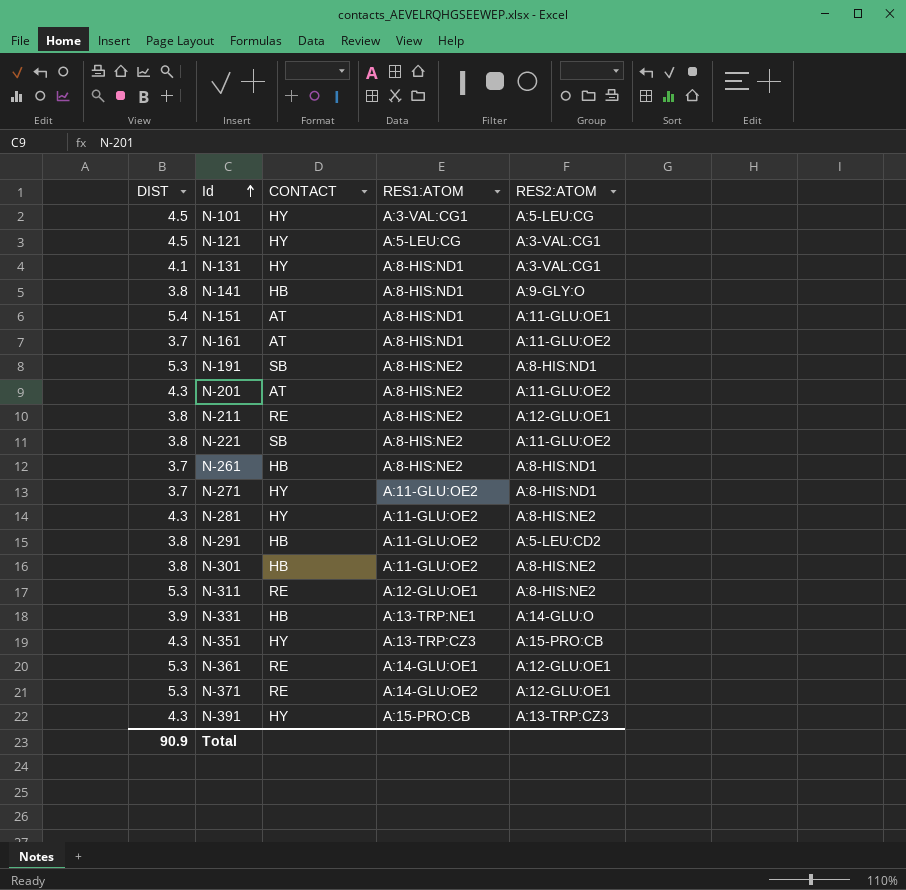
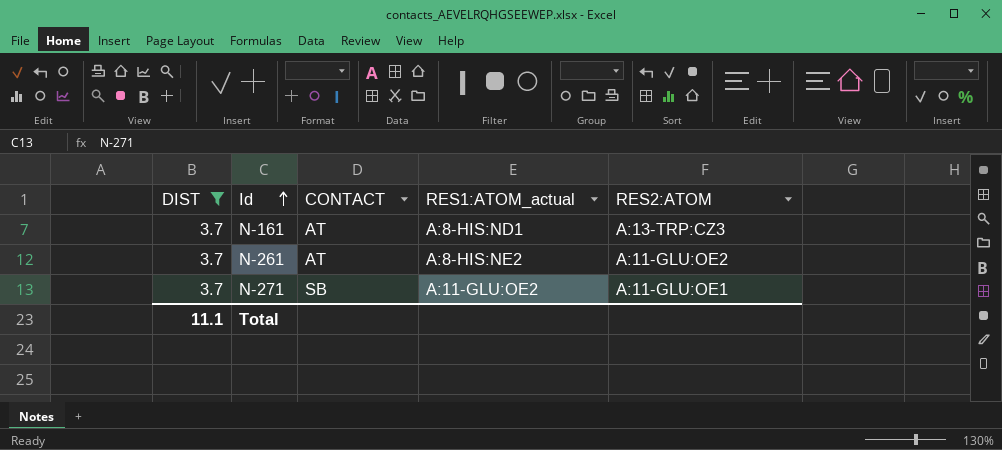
filter: none -> DIST = 3.7
column name: RES1:ATOM -> RES1:ATOM_actual
N-161 | RES2:ATOM: A:11-GLU:OE2 -> A:13-TRP:CZ3
N-261 | CONTACT: HB -> AT
N-261 | RES2:ATOM: A:8-HIS:ND1 -> A:11-GLU:OE2
N-271 | CONTACT: HY -> SB
N-271 | RES2:ATOM: A:8-HIS:ND1 -> A:11-GLU:OE1
Total | DIST: 90.9 -> 11.1

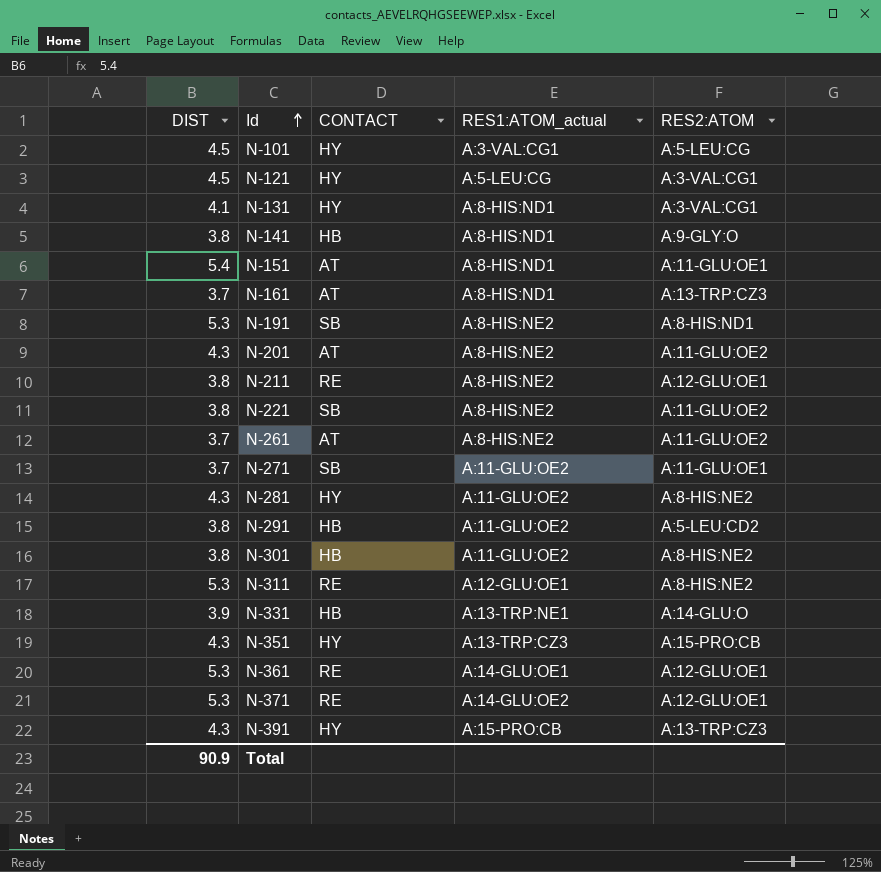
filter: DIST = 3.7 -> none
Total | DIST: 11.1 -> 90.9

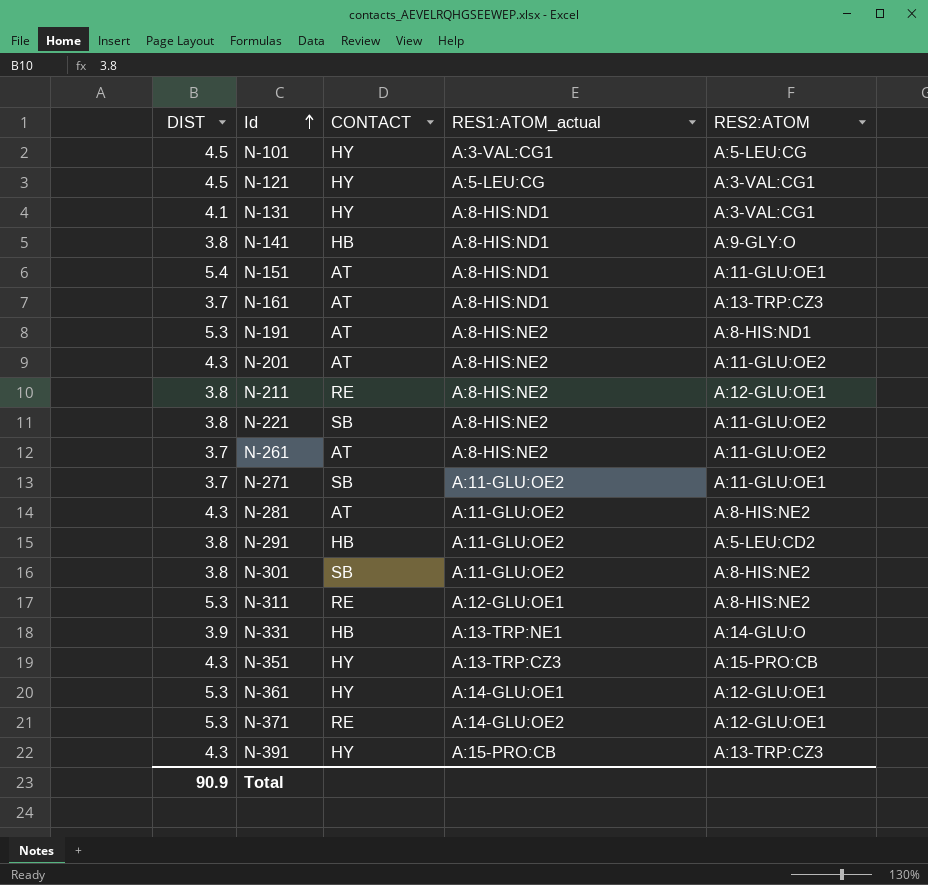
N-191 | CONTACT: SB -> AT
N-281 | CONTACT: HY -> AT
N-301 | CONTACT: HB -> SB
N-361 | CONTACT: RE -> HY

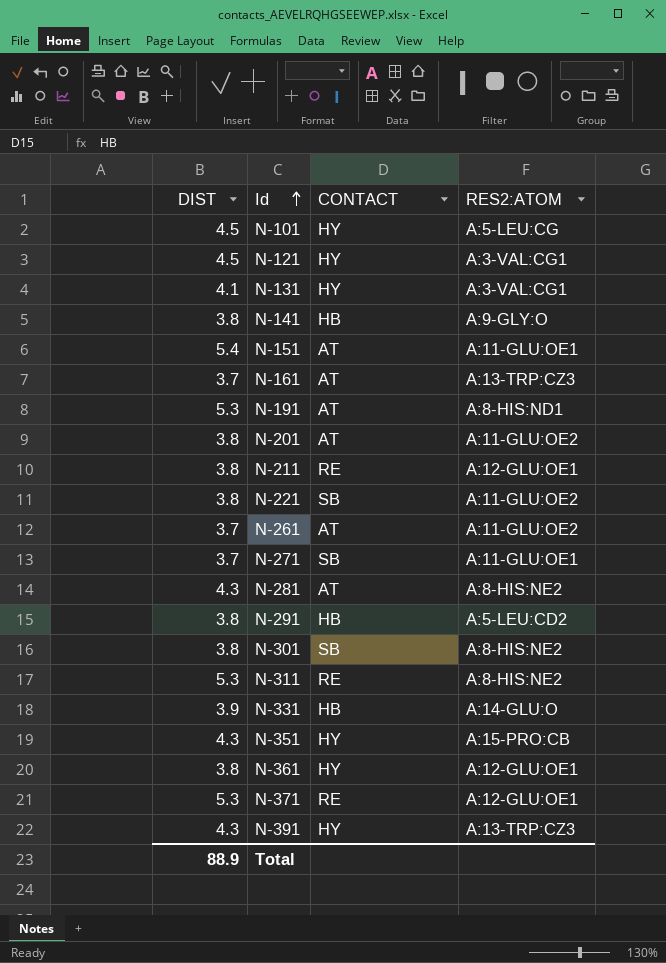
column RES1:ATOM_actual | position: 4 -> none
N-201 | DIST: 4.3 -> 3.8
N-361 | DIST: 5.3 -> 3.8
Total | DIST: 90.9 -> 88.9

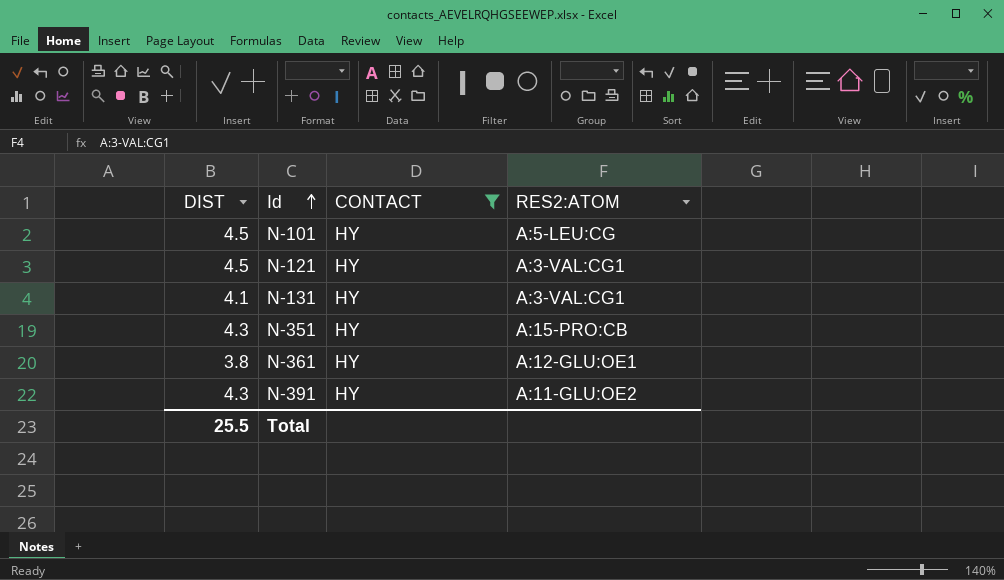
filter: none -> CONTACT = HY
N-391 | RES2:ATOM: A:13-TRP:CZ3 -> A:11-GLU:OE2
Total | DIST: 88.9 -> 25.5

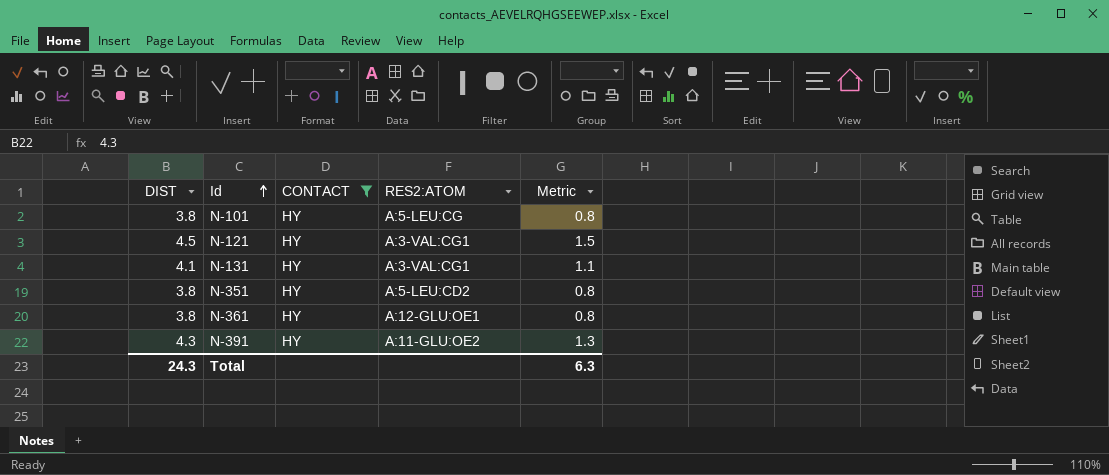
column Metric | formula: none -> [DIST] - 3
N-101 | DIST: 4.5 -> 3.8
N-351 | DIST: 4.3 -> 3.8
N-351 | RES2:ATOM: A:15-PRO:CB -> A:5-LEU:CD2
Total | DIST: 25.5 -> 24.3

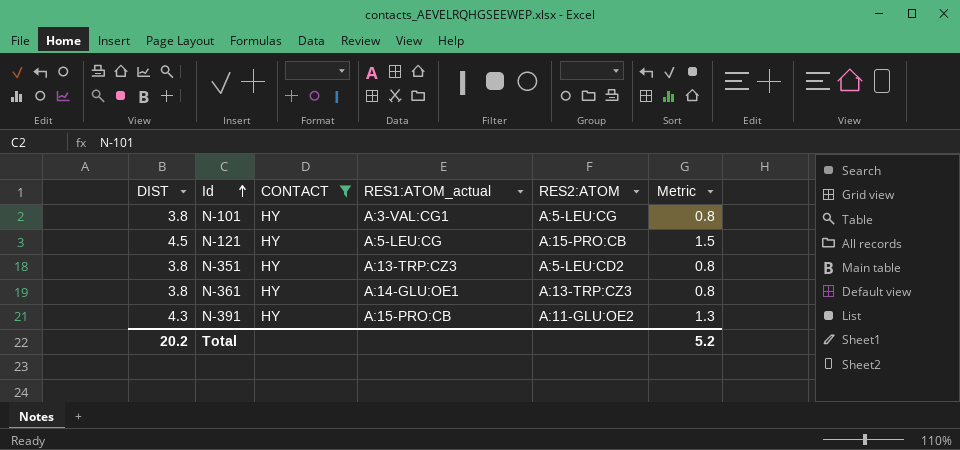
column RES1:ATOM_actual | position: none -> 4
row N-131: 4.1 | HY | A:3-VAL:CG1 | 1.1 -> none
N-121 | RES2:ATOM: A:3-VAL:CG1 -> A:15-PRO:CB
N-361 | RES2:ATOM: A:12-GLU:OE1 -> A:13-TRP:CZ3
Total | DIST: 24.3 -> 20.2
Total | Metric: 6.3 -> 5.2

